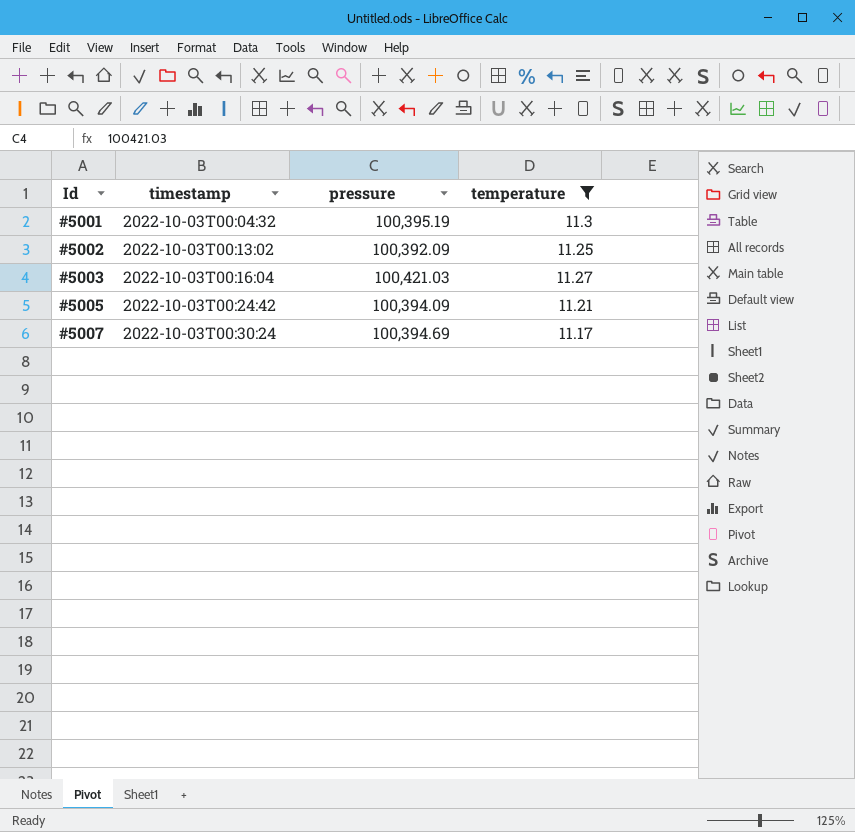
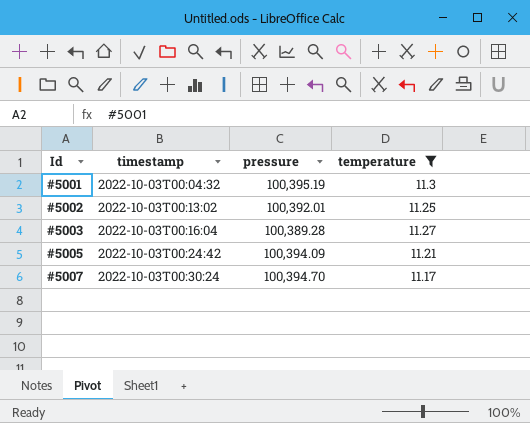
#5002 | pressure: 100,392.09 -> 100,392.01
#5003 | pressure: 100,421.03 -> 100,389.28
#5007 | pressure: 100,394.69 -> 100,394.70

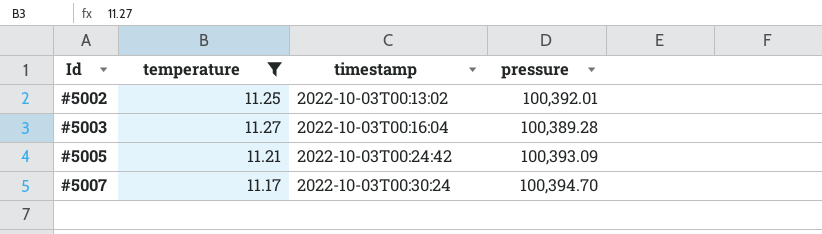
column temperature | position: 4 -> 2
row #5001: 2022-10-03T00:04:32 | 100,395.19 | 11.3 -> none
#5005 | pressure: 100,394.09 -> 100,393.09

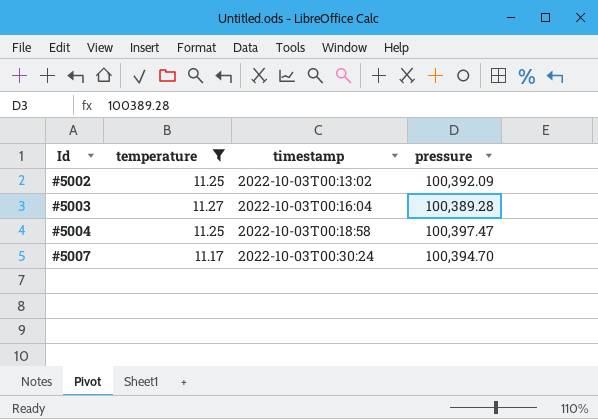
row #5005: 11.21 | 2022-10-03T00:24:42 | 100,393.09 -> none
#5002 | pressure: 100,392.01 -> 100,392.09
row #5004: none -> 11.25 | 2022-10-03T00:18:58 | 100,397.47

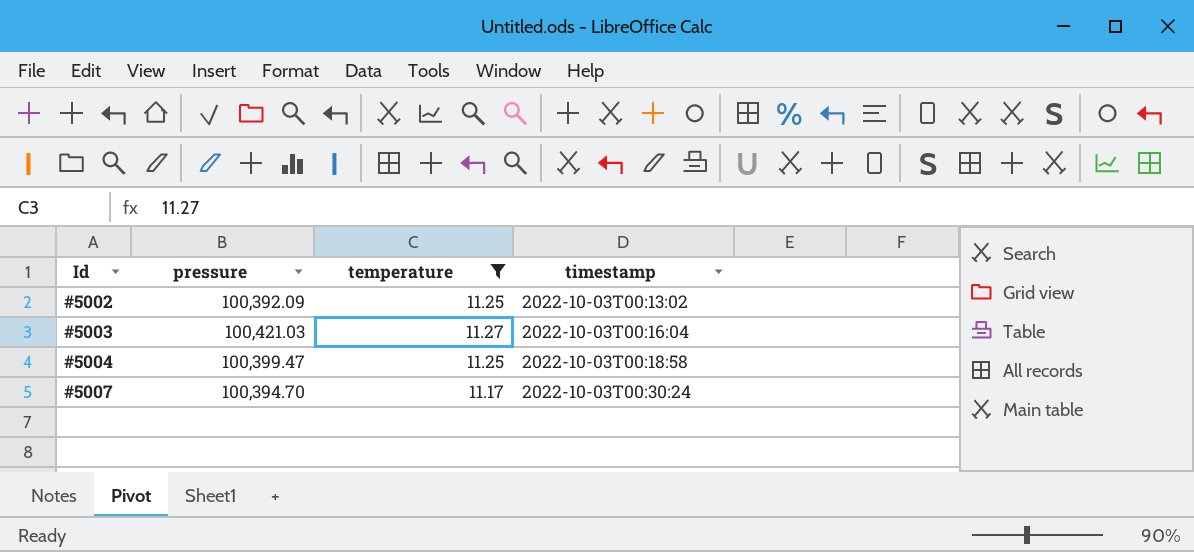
column pressure | position: 4 -> 2
#5003 | pressure: 100,389.28 -> 100,421.03
#5004 | pressure: 100,397.47 -> 100,399.47

